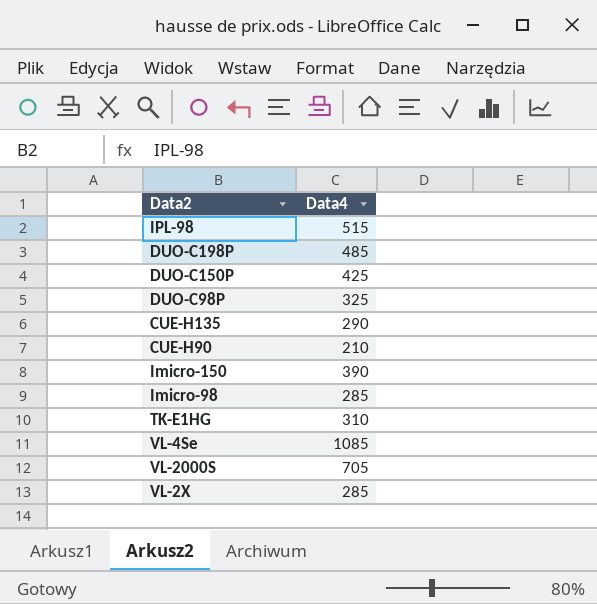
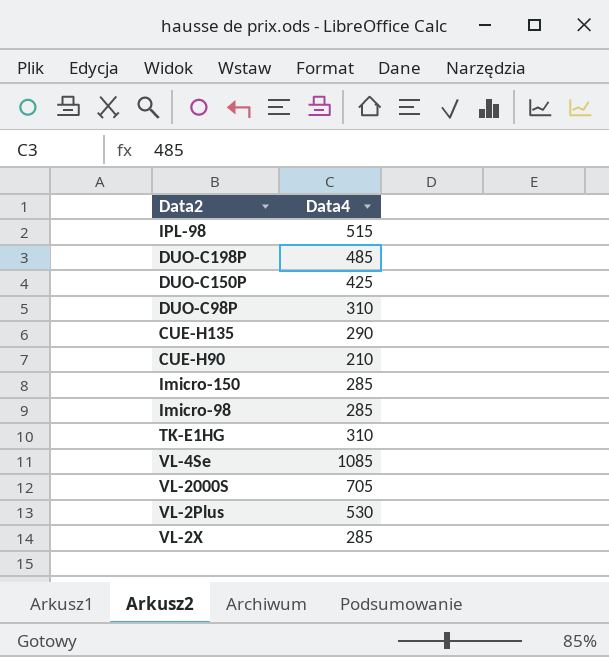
DUO-C98P | Data4: 325 -> 310
Imicro-150 | Data4: 390 -> 285
row VL-2Plus: none -> 530

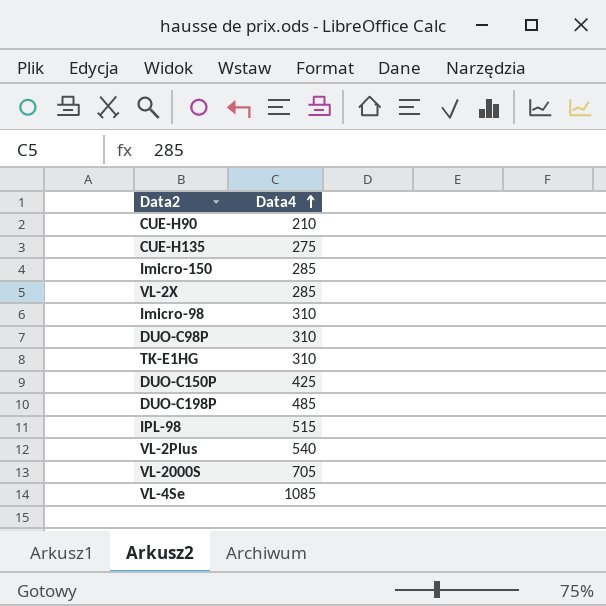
row order: none -> Data4 ascending
CUE-H135 | Data4: 290 -> 275
Imicro-98 | Data4: 285 -> 310
VL-2Plus | Data4: 530 -> 540

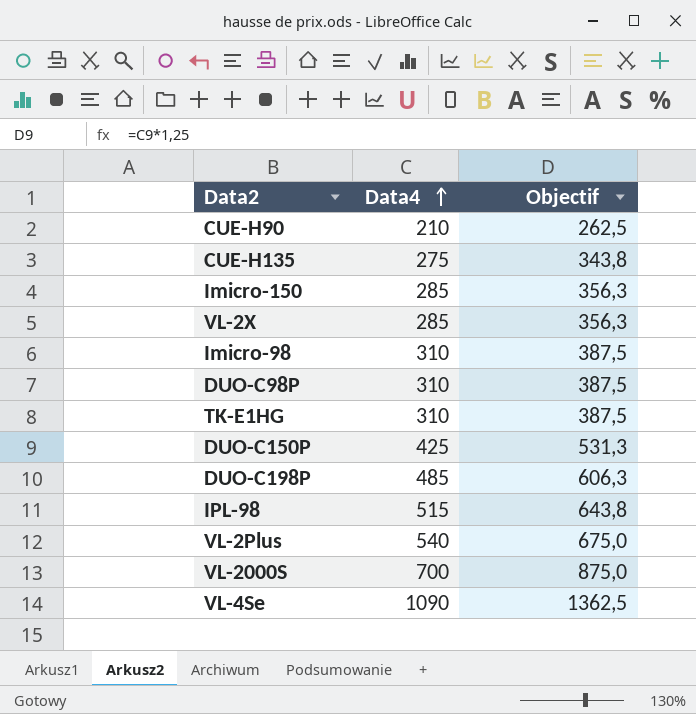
column Objectif | formula: none -> [Data4] * 1,25
VL-2000S | Data4: 705 -> 700
VL-4Se | Data4: 1085 -> 1090

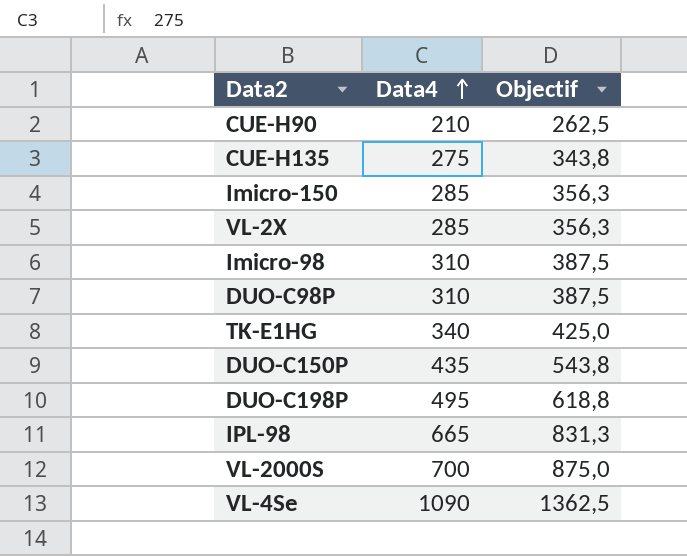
row VL-2Plus: 540 | 675,0 -> none
TK-E1HG | Data4: 310 -> 340
TK-E1HG | Objectif: 387,5 -> 425,0
DUO-C150P | Data4: 425 -> 435
DUO-C150P | Objectif: 531,3 -> 543,8
DUO-C198P | Data4: 485 -> 495
DUO-C198P | Objectif: 606,3 -> 618,8
IPL-98 | Data4: 515 -> 665
IPL-98 | Objectif: 643,8 -> 831,3

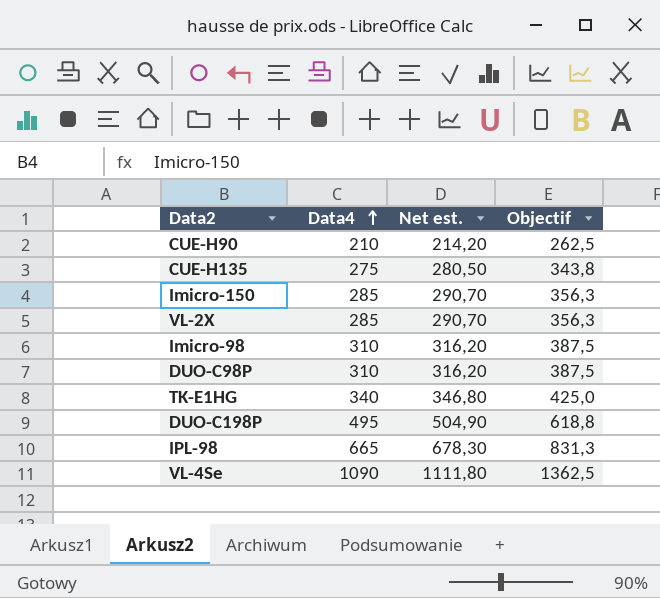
column Net est. | formula: none -> [Data4] * 1,02
row DUO-C150P: 435 | 543,8 -> none
row VL-2000S: 700 | 875,0 -> none

